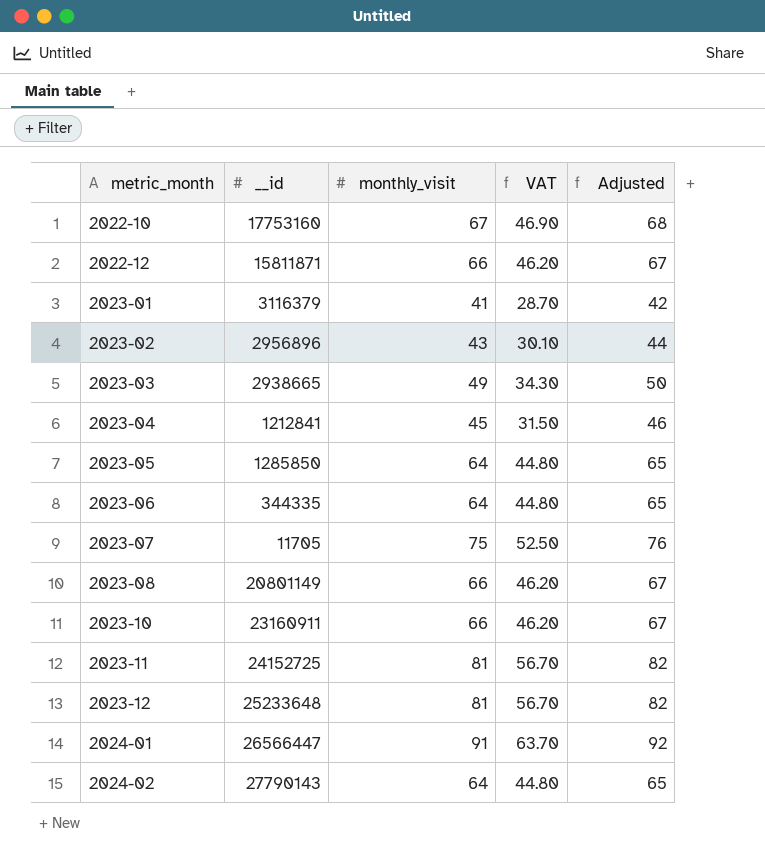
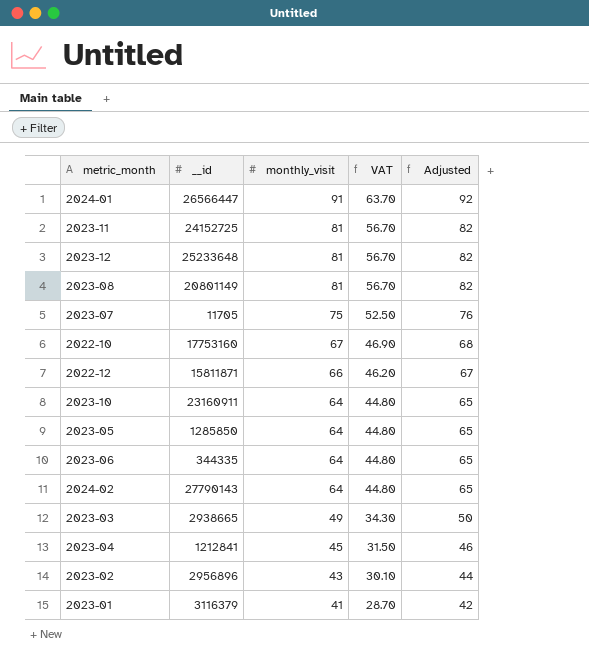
row order: metric_month ascending -> monthly_visit descending
2023-08 | monthly_visit: 66 -> 81
2023-08 | VAT: 46.20 -> 56.70
2023-08 | Adjusted: 67 -> 82
2023-10 | monthly_visit: 66 -> 64
2023-10 | VAT: 46.20 -> 44.80
2023-10 | Adjusted: 67 -> 65

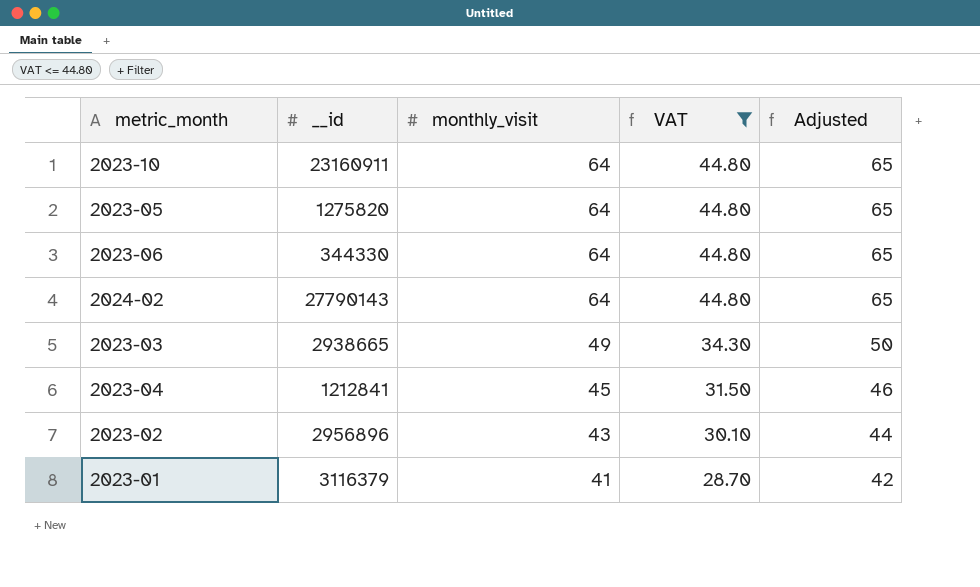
filter: none -> VAT <= 44.80
2023-05 | __id: 1285850 -> 1275820
2023-06 | __id: 344335 -> 344330

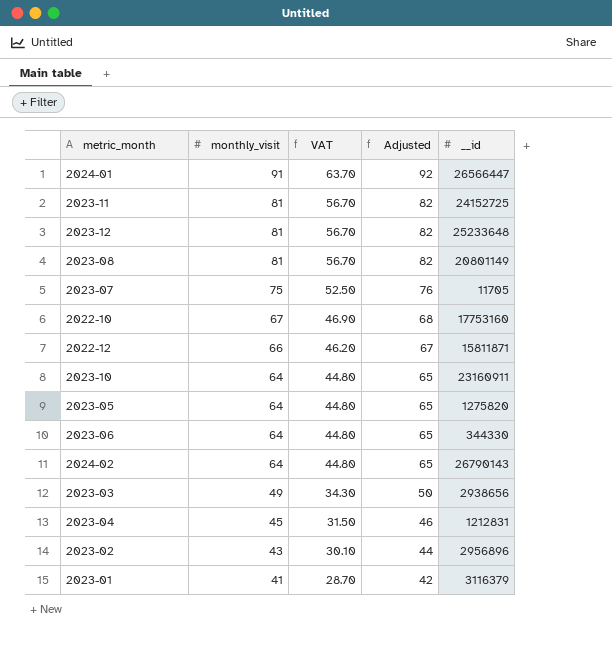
filter: VAT <= 44.80 -> none
column __id | position: 2 -> 5
2024-02 | __id: 27790143 -> 26790143
2023-03 | __id: 2938665 -> 2938656
2023-04 | __id: 1212841 -> 1212831

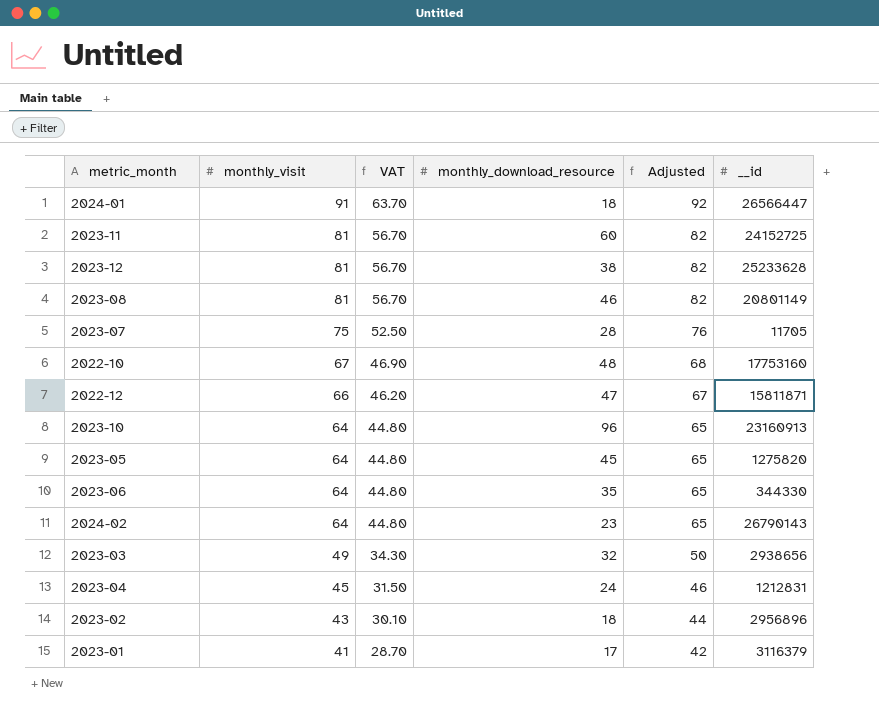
column monthly_download_resource | position: none -> 4
2023-12 | __id: 25233648 -> 25233628
2023-10 | __id: 23160911 -> 23160913

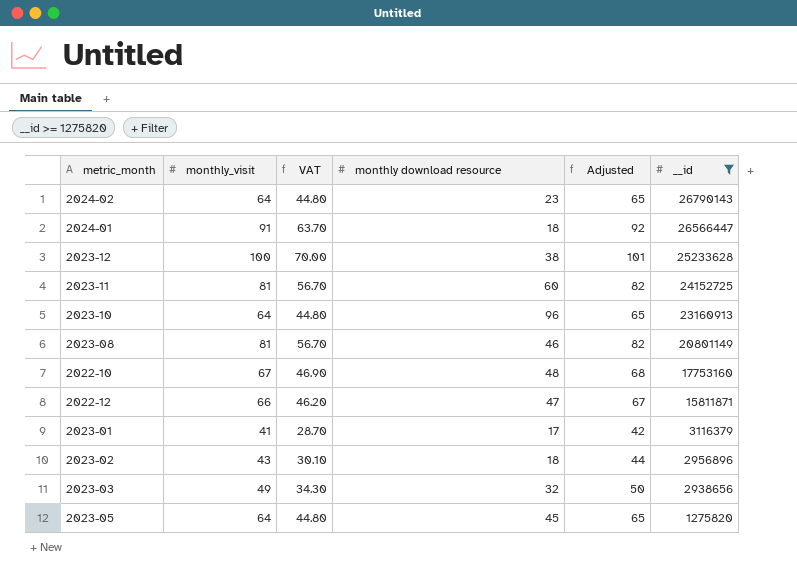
filter: none -> __id >= 1275820
row order: monthly_visit descending -> __id descending
column name: monthly_download_resource -> monthly download resource
2023-12 | monthly_visit: 81 -> 100
2023-12 | VAT: 56.70 -> 70.00
2023-12 | Adjusted: 82 -> 101

